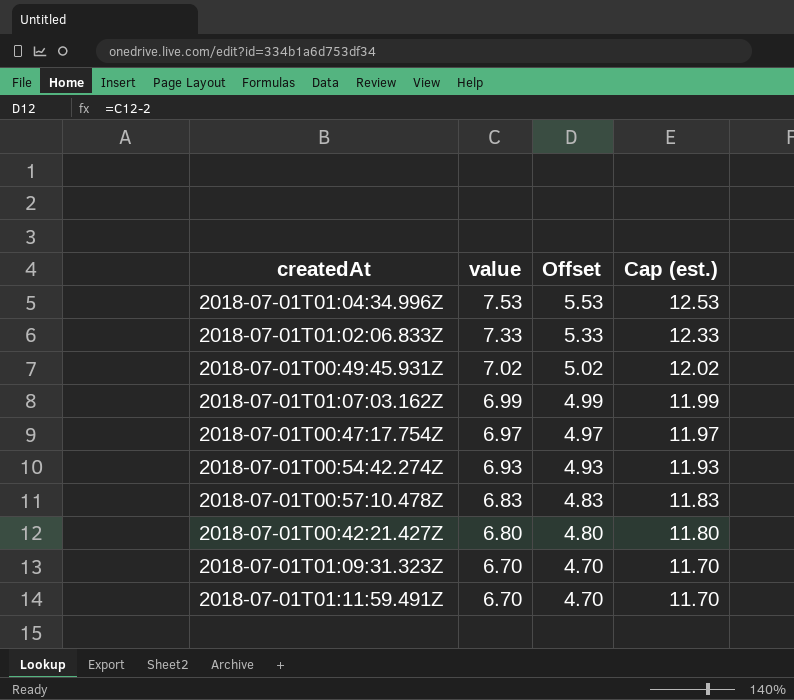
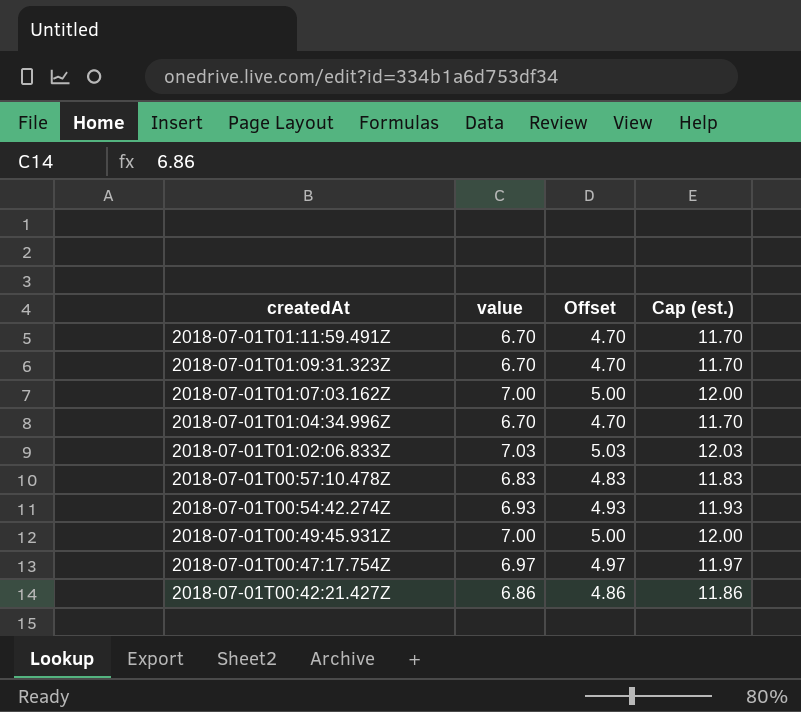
row order: value descending -> createdAt descending
2018-07-01T01:07:03.162Z | value: 6.99 -> 7.00
2018-07-01T01:07:03.162Z | Offset: 4.99 -> 5.00
2018-07-01T01:07:03.162Z | Cap (est.): 11.99 -> 12.00
2018-07-01T01:04:34.996Z | value: 7.53 -> 6.70
2018-07-01T01:04:34.996Z | Offset: 5.53 -> 4.70
2018-07-01T01:04:34.996Z | Cap (est.): 12.53 -> 11.70
2018-07-01T01:02:06.833Z | value: 7.33 -> 7.03
2018-07-01T01:02:06.833Z | Offset: 5.33 -> 5.03
2018-07-01T01:02:06.833Z | Cap (est.): 12.33 -> 12.03
2018-07-01T00:49:45.931Z | value: 7.02 -> 7.00
2018-07-01T00:49:45.931Z | Offset: 5.02 -> 5.00
2018-07-01T00:49:45.931Z | Cap (est.): 12.02 -> 12.00
2018-07-01T00:42:21.427Z | value: 6.80 -> 6.86
2018-07-01T00:42:21.427Z | Offset: 4.80 -> 4.86
2018-07-01T00:42:21.427Z | Cap (est.): 11.80 -> 11.86

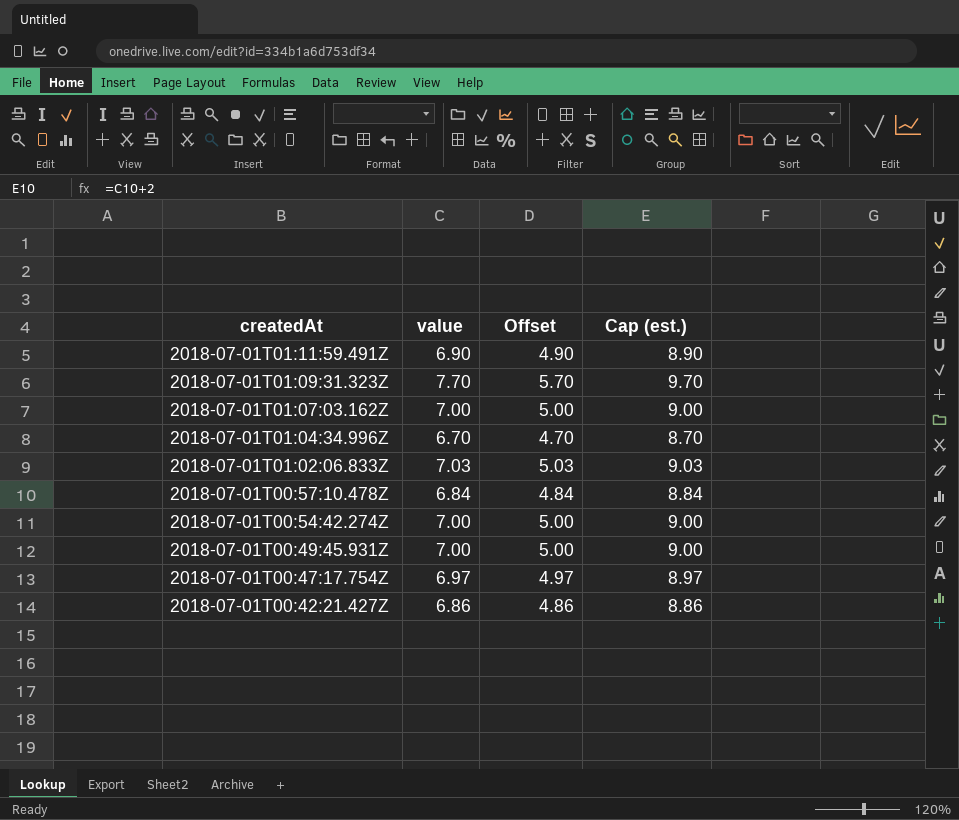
column Cap (est.) | formula: [value] + 5 -> [value] + 2
2018-07-01T01:11:59.491Z | value: 6.70 -> 6.90
2018-07-01T01:11:59.491Z | Offset: 4.70 -> 4.90
2018-07-01T01:09:31.323Z | value: 6.70 -> 7.70
2018-07-01T01:09:31.323Z | Offset: 4.70 -> 5.70
2018-07-01T00:57:10.478Z | value: 6.83 -> 6.84
2018-07-01T00:57:10.478Z | Offset: 4.83 -> 4.84
2018-07-01T00:54:42.274Z | value: 6.93 -> 7.00
2018-07-01T00:54:42.274Z | Offset: 4.93 -> 5.00

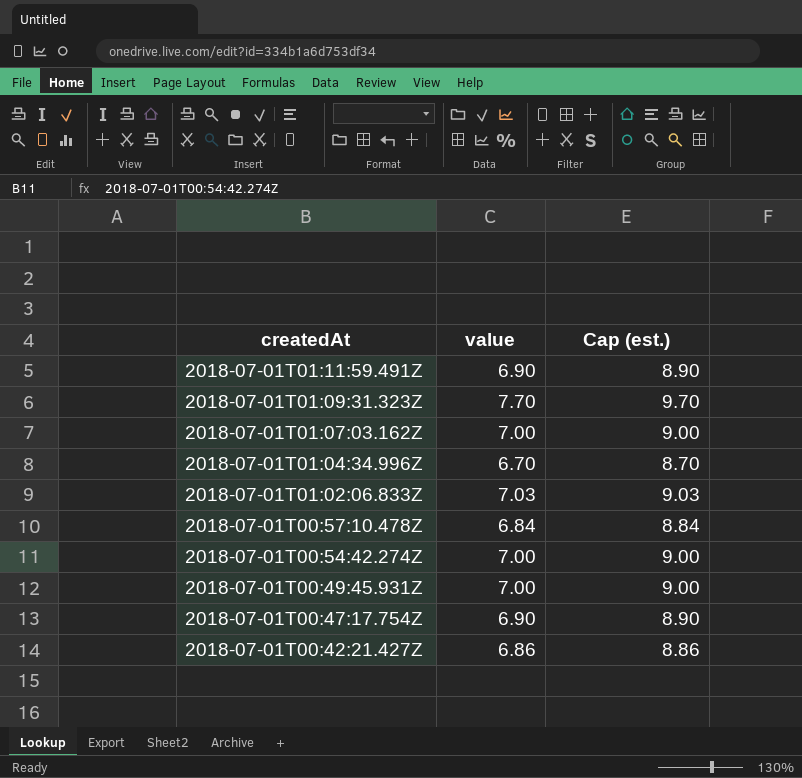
column Offset | formula: [value] - 2 -> none
2018-07-01T00:47:17.754Z | value: 6.97 -> 6.90
2018-07-01T00:47:17.754Z | Cap (est.): 8.97 -> 8.90

